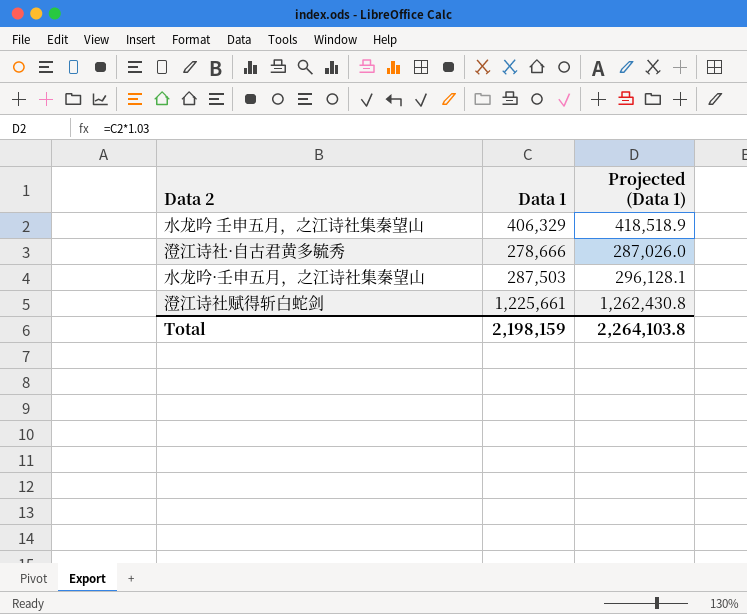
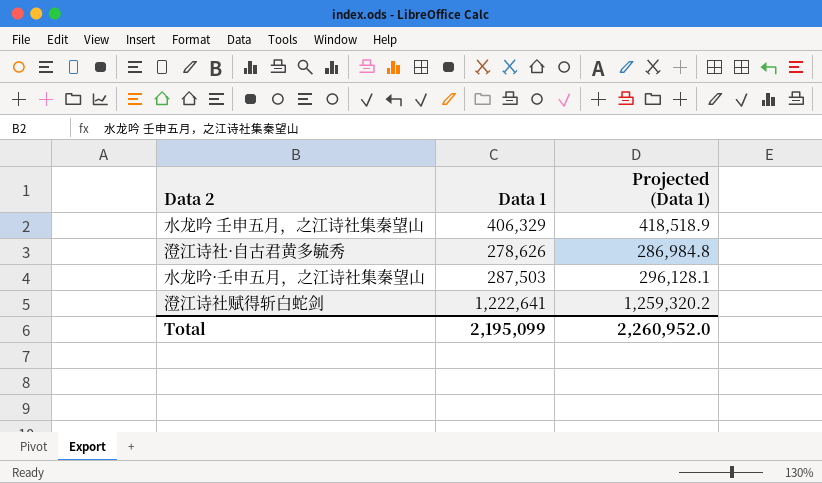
澄江诗社·自古君黄多毓秀 | Data 1: 278,666 -> 278,626
澄江诗社·自古君黄多毓秀 | Projected (Data 1): 287,026.0 -> 286,984.8
澄江诗社赋得斩白蛇剑 | Data 1: 1,225,661 -> 1,222,641
澄江诗社赋得斩白蛇剑 | Projected (Data 1): 1,262,430.8 -> 1,259,320.2
Total | Data 1: 2,198,159 -> 2,195,099
Total | Projected (Data 1): 2,264,103.8 -> 2,260,952.0

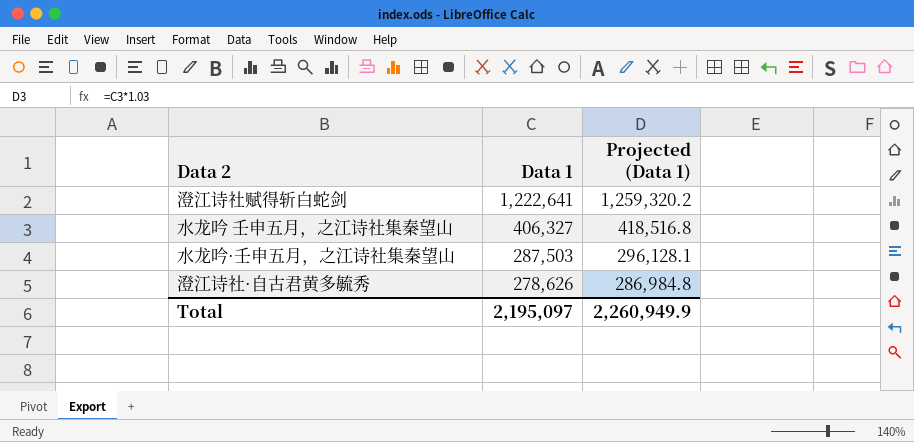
row order: none -> Data 1 descending
水龙吟 壬申五月，之江诗社集秦望山 | Data 1: 406,329 -> 406,327
水龙吟 壬申五月，之江诗社集秦望山 | Projected (Data 1): 418,518.9 -> 418,516.8
Total | Data 1: 2,195,099 -> 2,195,097
Total | Projected (Data 1): 2,260,952.0 -> 2,260,949.9

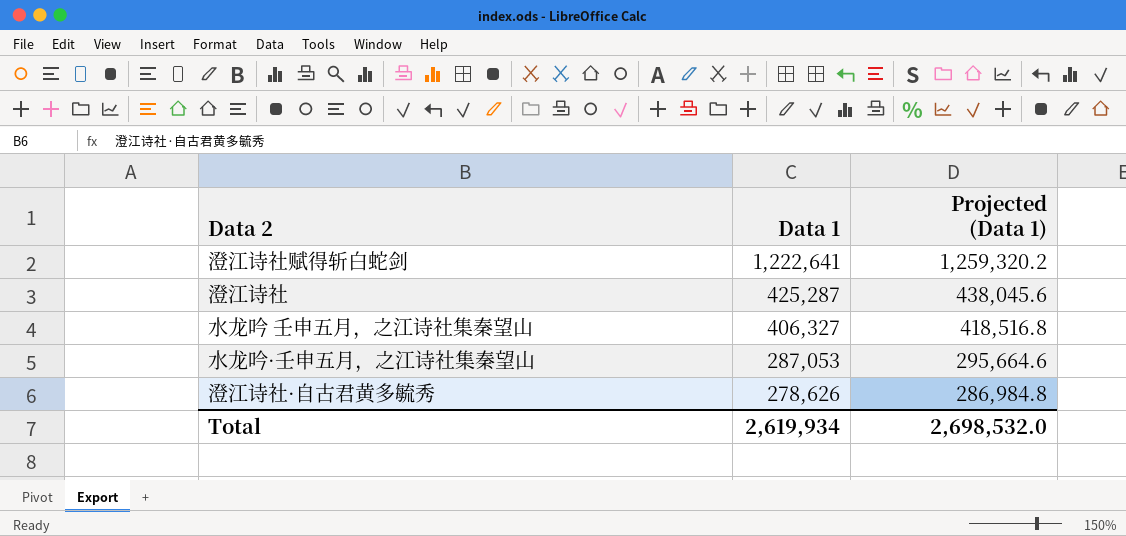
row 澄江诗社: none -> 425,287 | 438,045.6
水龙吟·壬申五月，之江诗社集秦望山 | Data 1: 287,503 -> 287,053
水龙吟·壬申五月，之江诗社集秦望山 | Projected (Data 1): 296,128.1 -> 295,664.6
Total | Data 1: 2,195,097 -> 2,619,934
Total | Projected (Data 1): 2,260,949.9 -> 2,698,532.0

